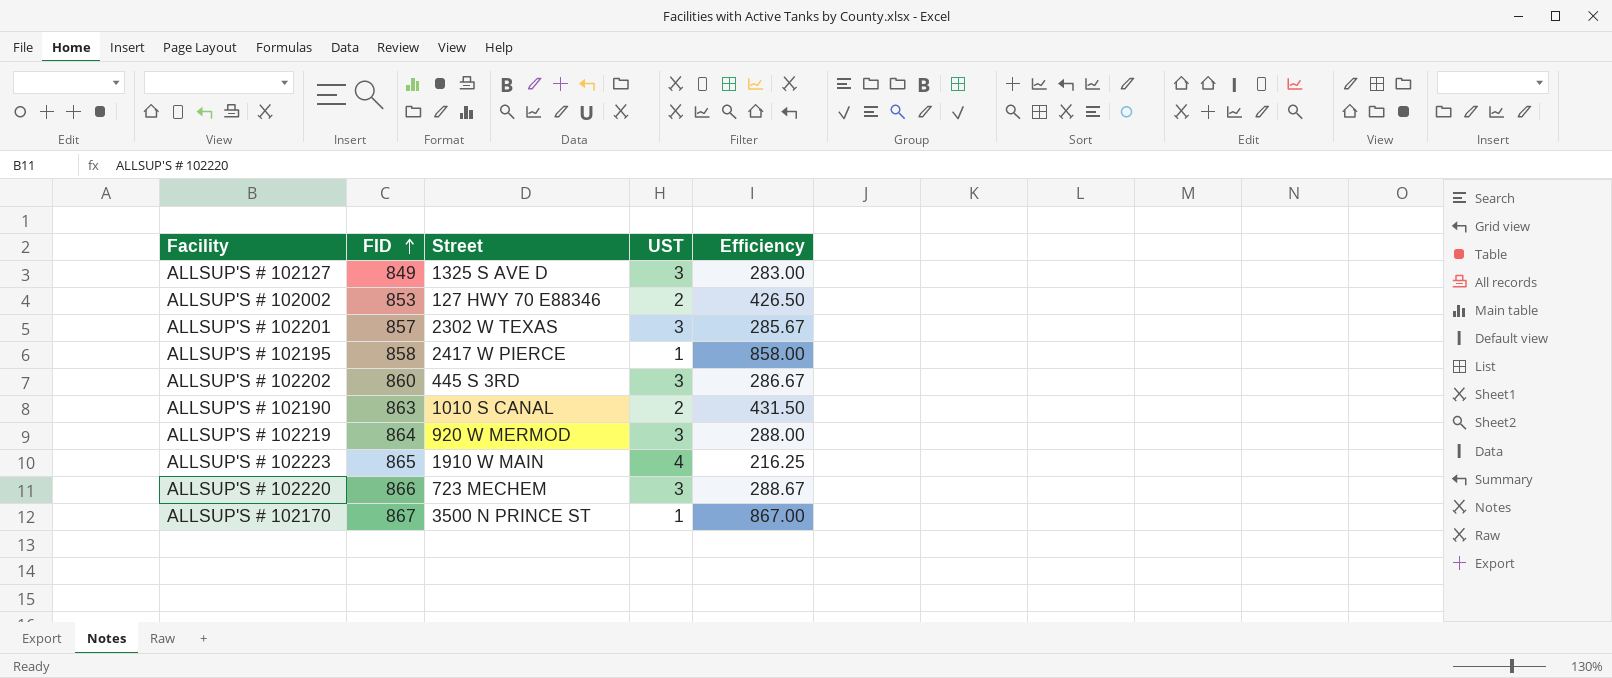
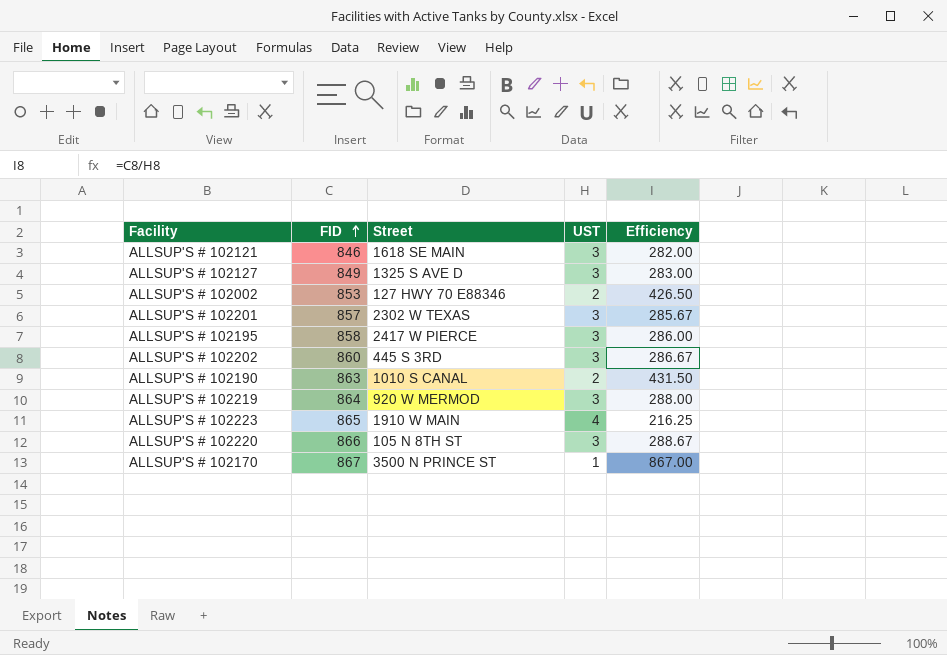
row ALLSUP'S # 102121: none -> 846 | 1618 SE MAIN | 3 | 282.00
ALLSUP'S # 102195 | UST: 1 -> 3
ALLSUP'S # 102195 | Efficiency: 858.00 -> 286.00
ALLSUP'S # 102220 | Street: 723 MECHEM -> 105 N 8TH ST

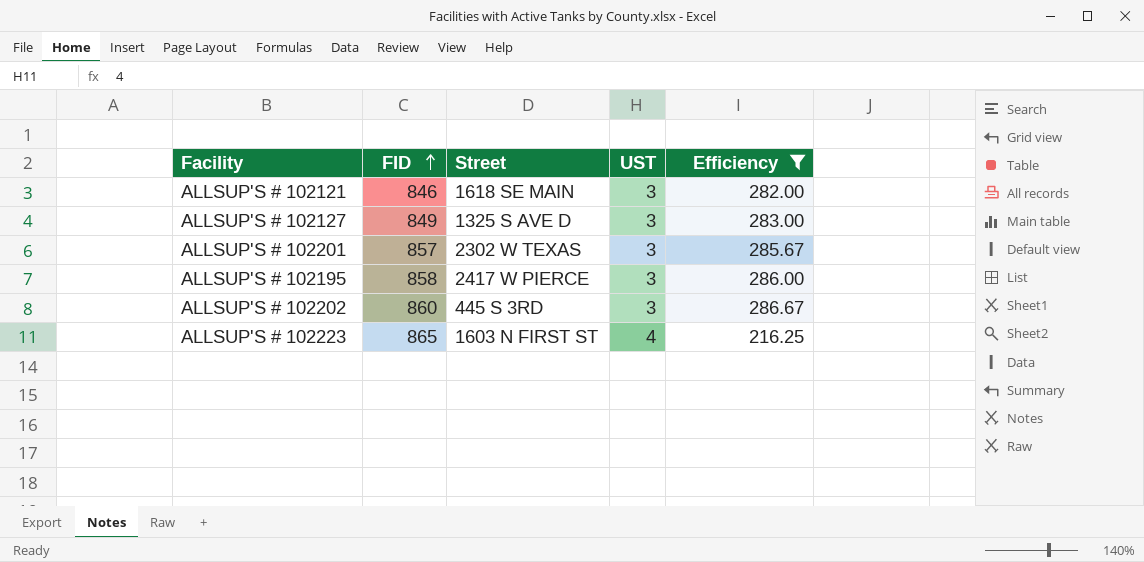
filter: none -> Efficiency <= 286.67
ALLSUP'S # 102223 | Street: 1910 W MAIN -> 1603 N FIRST ST

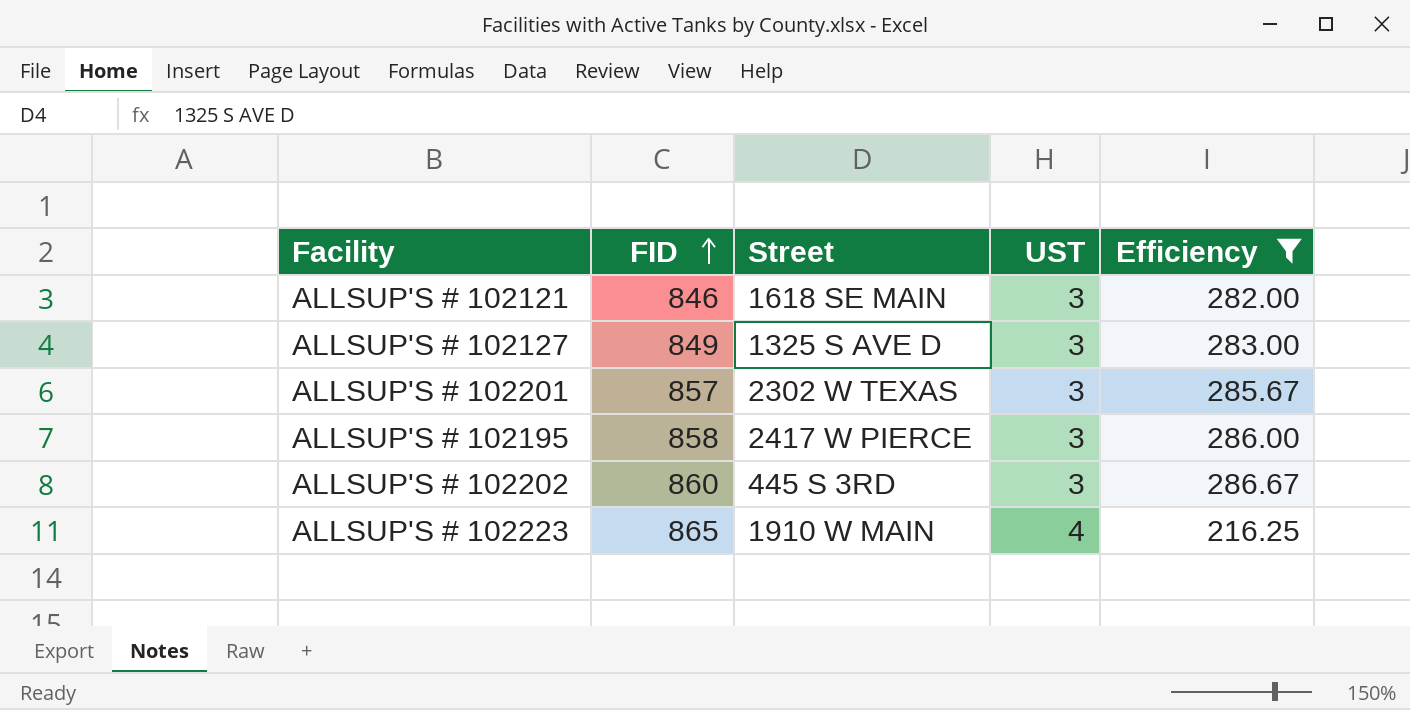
ALLSUP'S # 102223 | Street: 1603 N FIRST ST -> 1910 W MAIN

